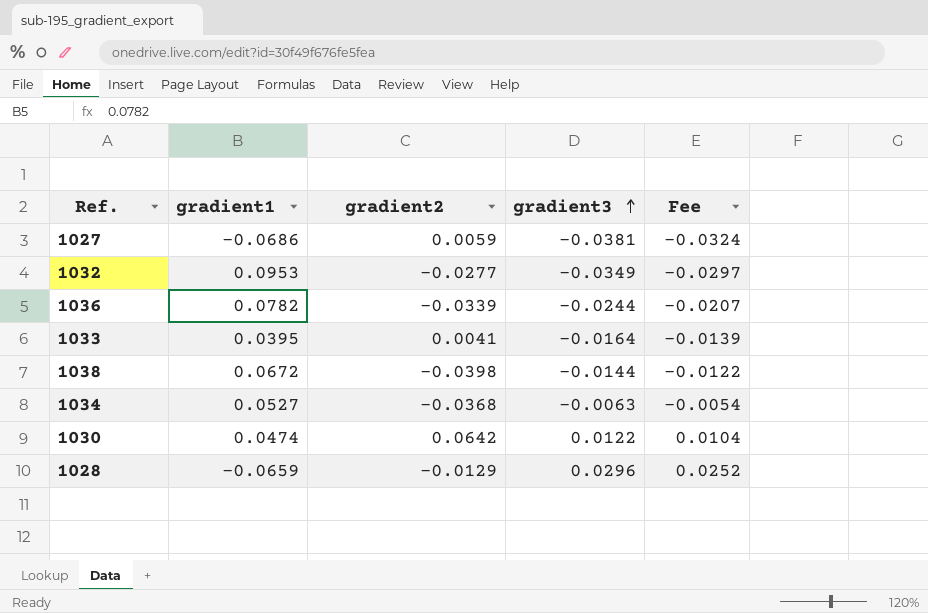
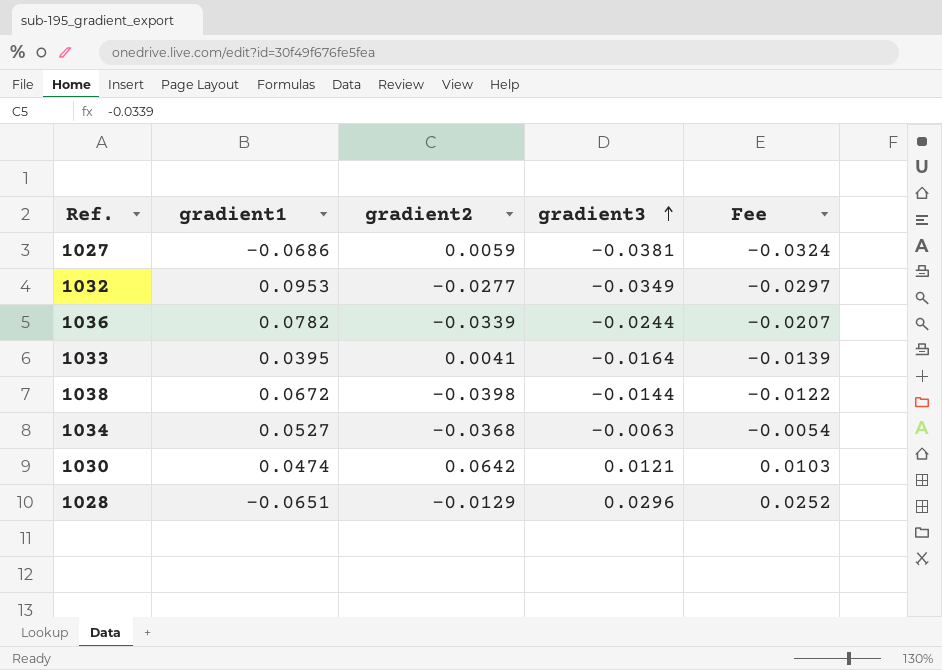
1030 | gradient3: 0.0122 -> 0.0121
1030 | Fee: 0.0104 -> 0.0103
1028 | gradient1: -0.0659 -> -0.0651

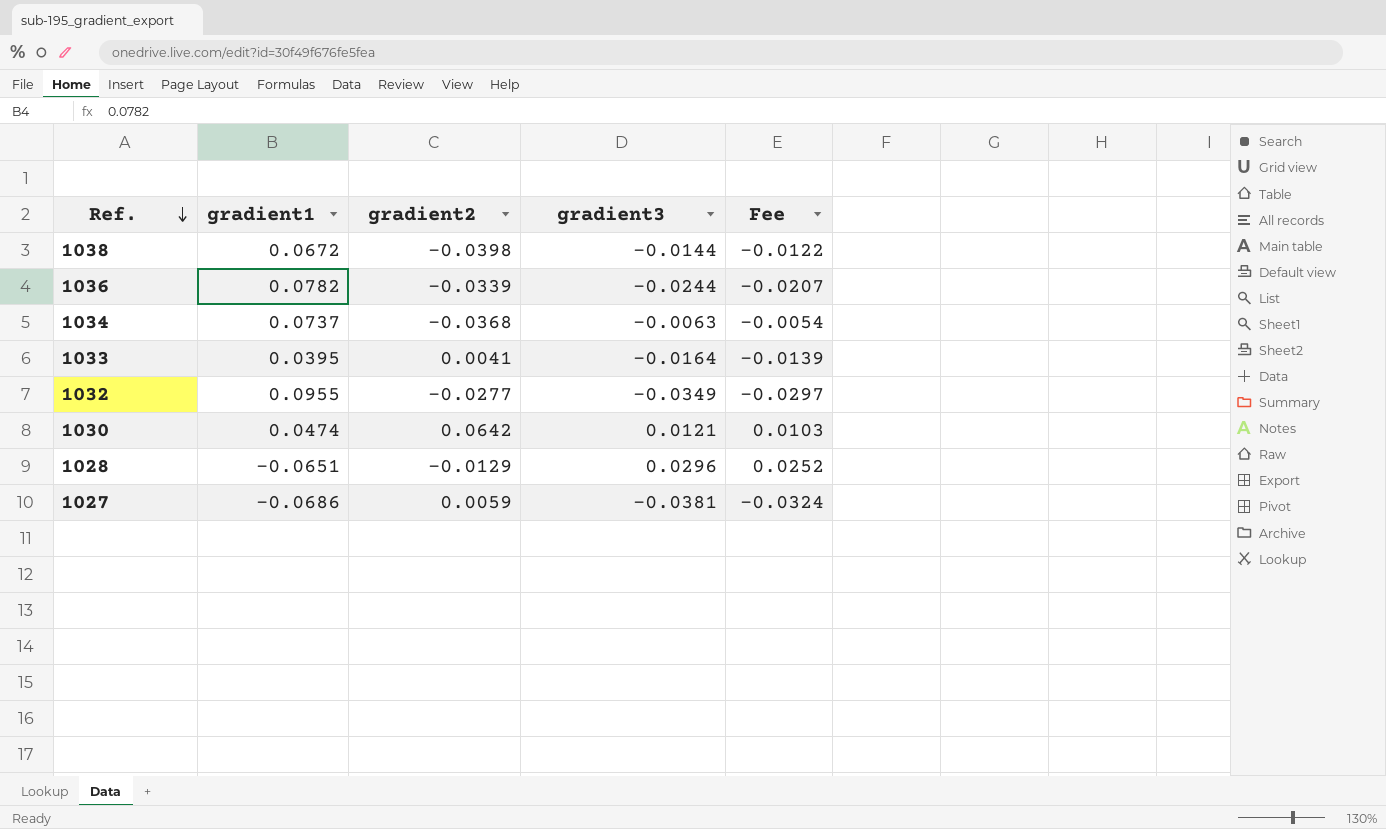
row order: gradient3 ascending -> Ref. descending
1034 | gradient1: 0.0527 -> 0.0737
1032 | gradient1: 0.0953 -> 0.0955

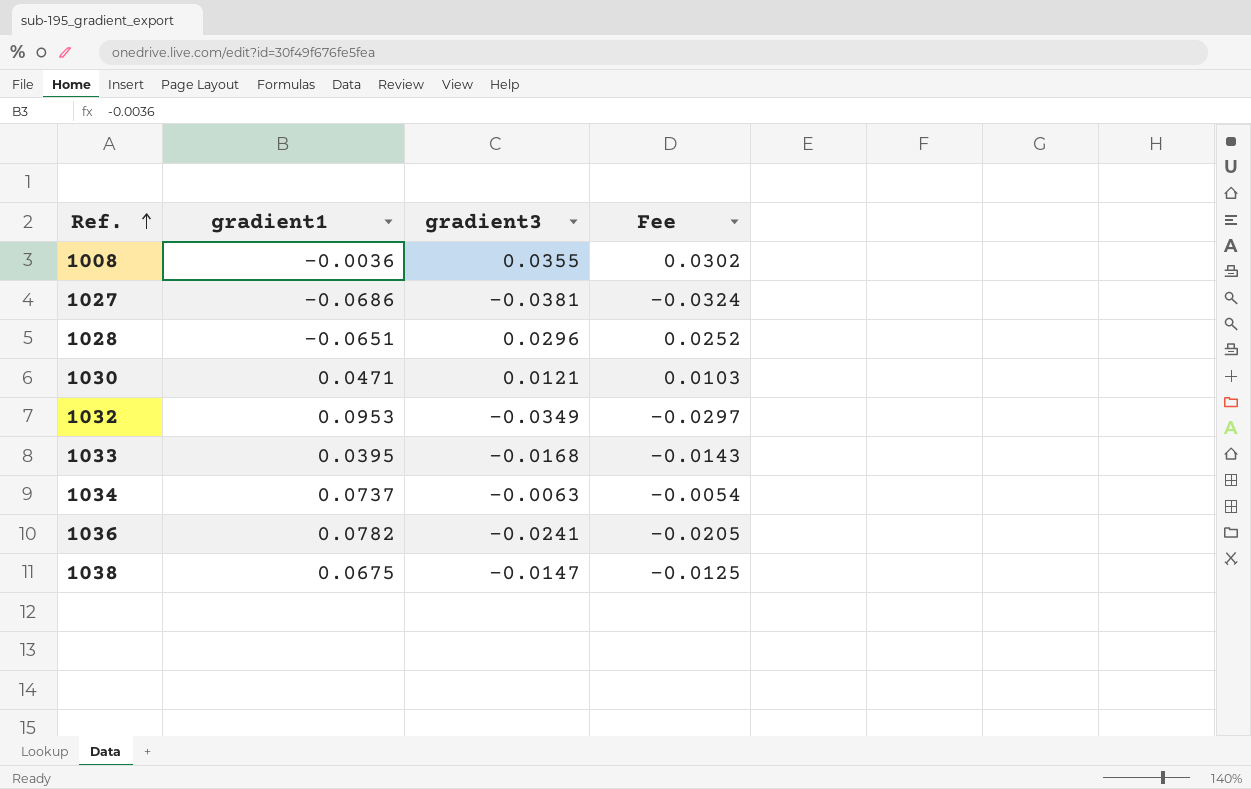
row order: Ref. descending -> Ref. ascending
column gradient2 | position: 3 -> none
row 1008: none -> -0.0036 | 0.0355 | 0.0302
1030 | gradient1: 0.0474 -> 0.0471
1032 | gradient1: 0.0955 -> 0.0953
1033 | gradient3: -0.0164 -> -0.0168
1033 | Fee: -0.0139 -> -0.0143
1036 | gradient3: -0.0244 -> -0.0241
1036 | Fee: -0.0207 -> -0.0205
1038 | gradient1: 0.0672 -> 0.0675
1038 | gradient3: -0.0144 -> -0.0147
1038 | Fee: -0.0122 -> -0.0125

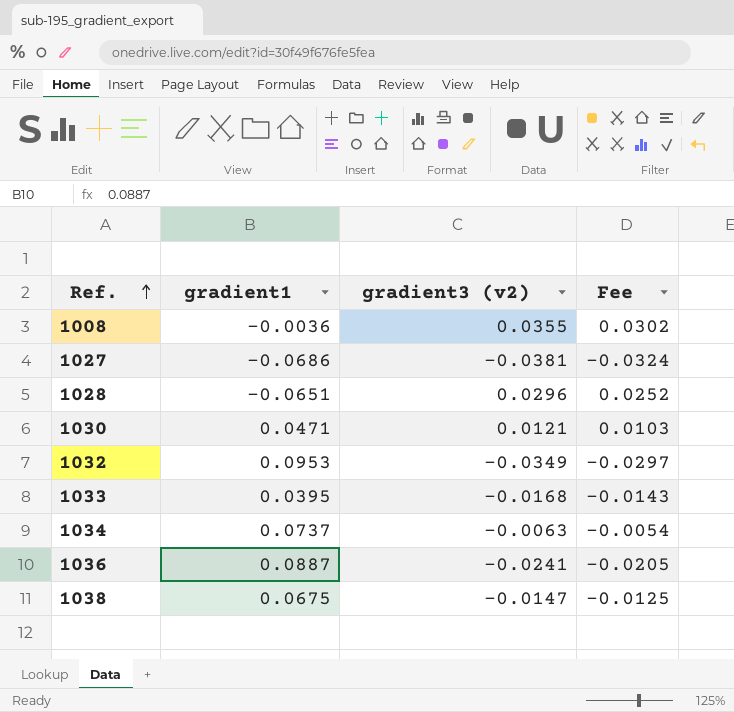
column name: gradient3 -> gradient3 (v2)
1036 | gradient1: 0.0782 -> 0.0887

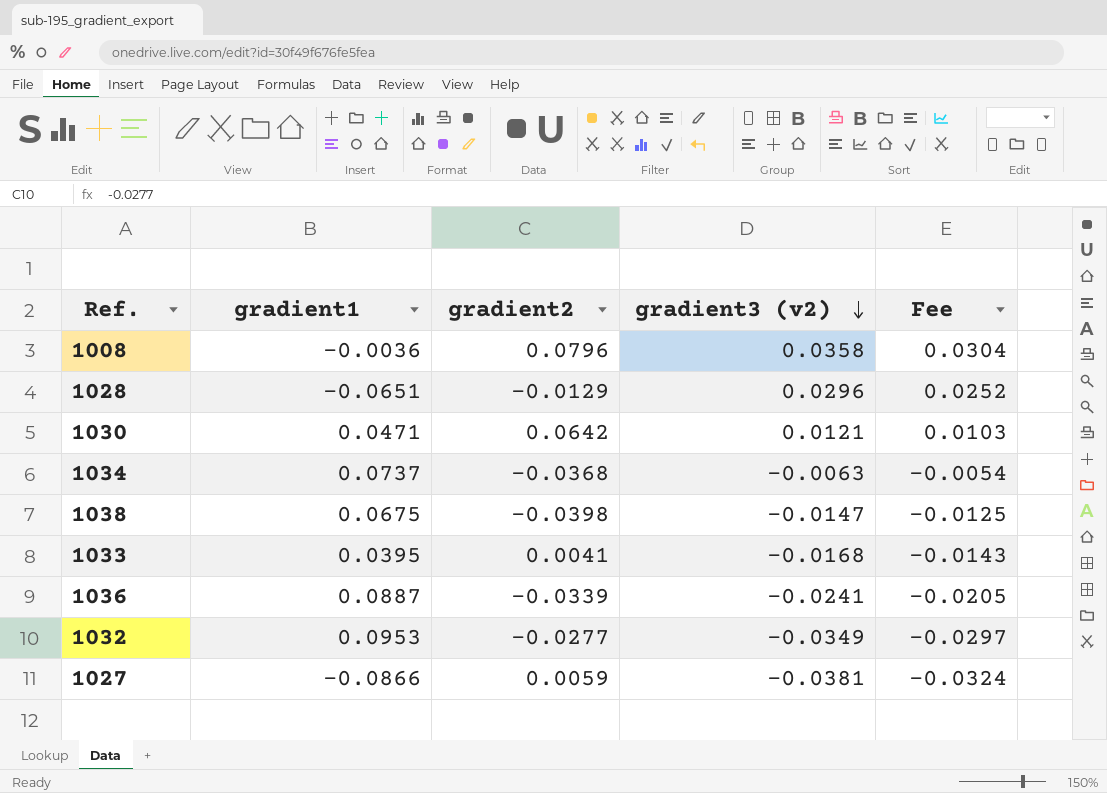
row order: Ref. ascending -> gradient3 (v2) descending
column gradient2 | position: none -> 3
1008 | gradient3 (v2): 0.0355 -> 0.0358
1008 | Fee: 0.0302 -> 0.0304
1027 | gradient1: -0.0686 -> -0.0866

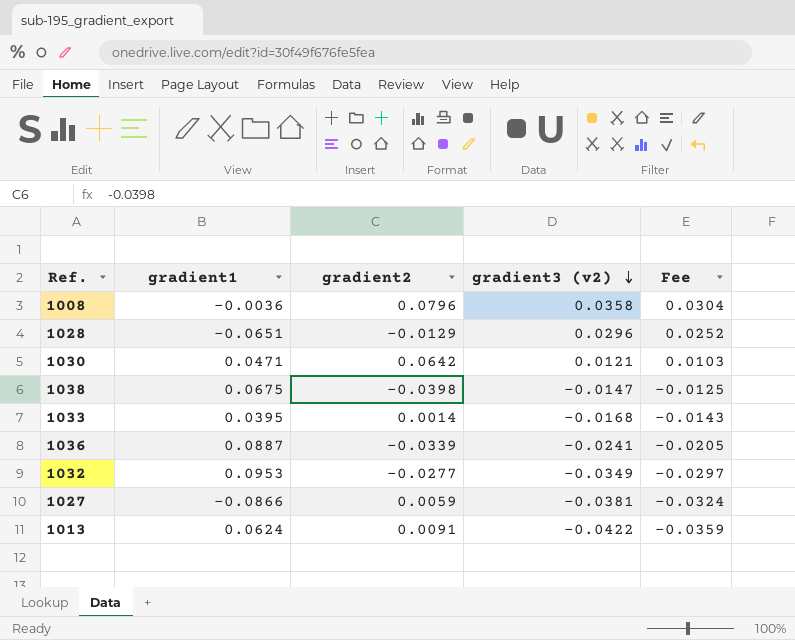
row 1034: 0.0737 | -0.0368 | -0.0063 | -0.0054 -> none
1033 | gradient2: 0.0041 -> 0.0014
row 1013: none -> 0.0624 | 0.0091 | -0.0422 | -0.0359

